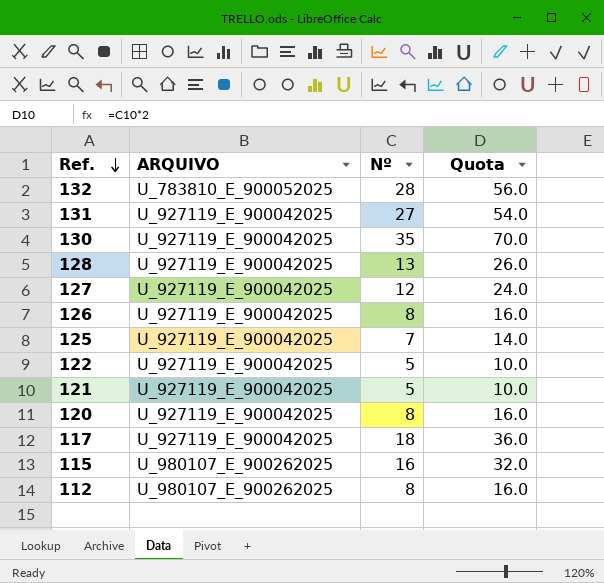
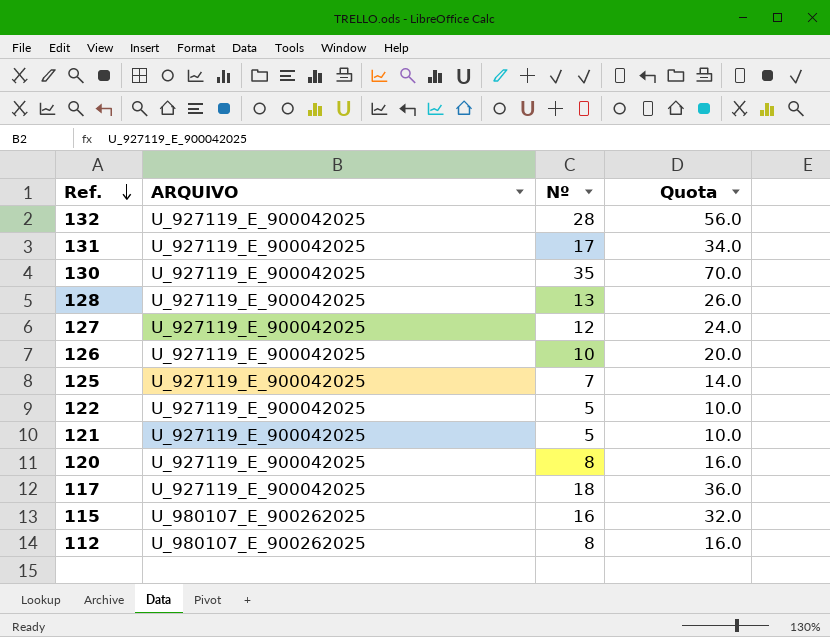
132 | ARQUIVO: U_783810_E_900052025 -> U_927119_E_900042025
131 | Nº: 27 -> 17
131 | Quota: 54.0 -> 34.0
126 | Nº: 8 -> 10
126 | Quota: 16.0 -> 20.0

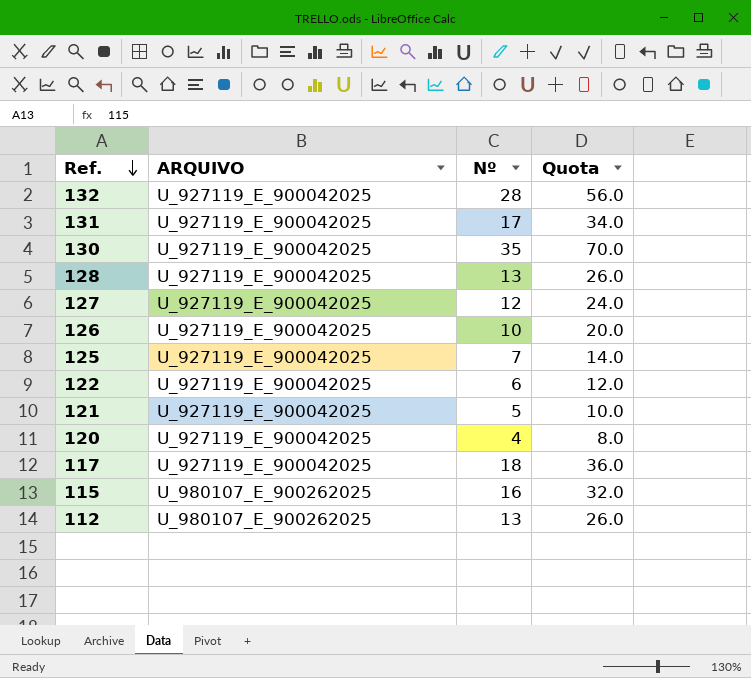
122 | Nº: 5 -> 6
122 | Quota: 10.0 -> 12.0
120 | Nº: 8 -> 4
120 | Quota: 16.0 -> 8.0
112 | Nº: 8 -> 13
112 | Quota: 16.0 -> 26.0

